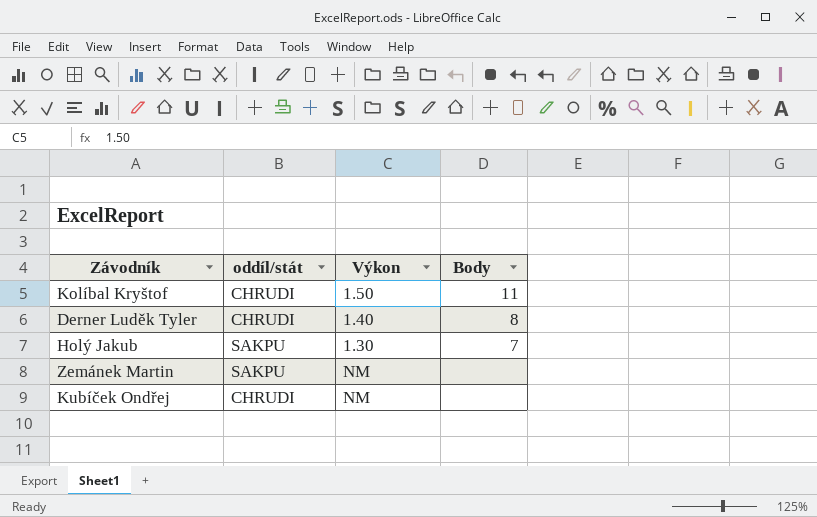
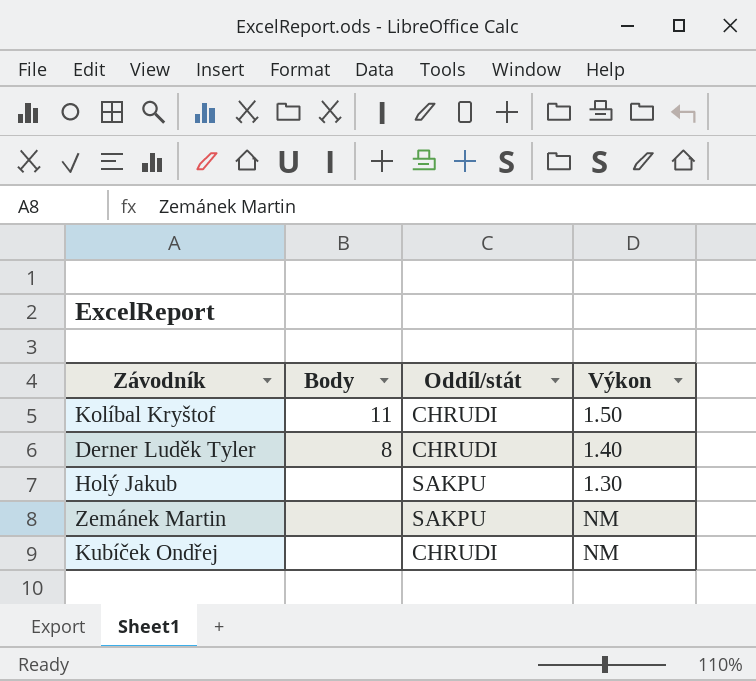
column Body | position: 4 -> 2
column name: oddíl/stát -> Oddíl/stát
Holý Jakub | Body: 7 -> none

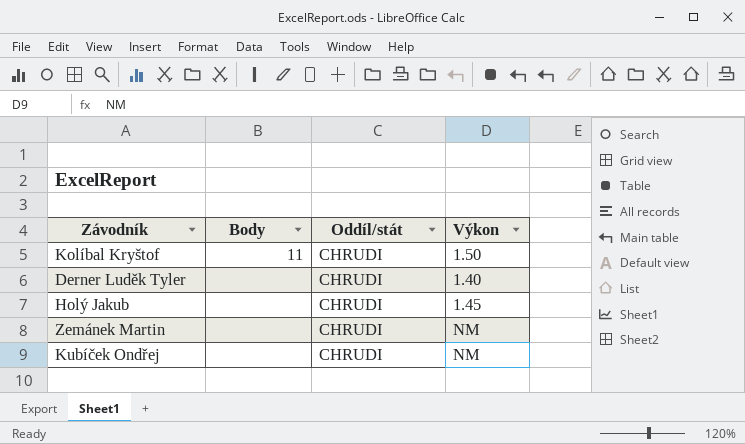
Derner Luděk Tyler | Body: 8 -> none
Holý Jakub | Oddíl/stát: SAKPU -> CHRUDI
Holý Jakub | Výkon: 1.30 -> 1.45
Zemánek Martin | Oddíl/stát: SAKPU -> CHRUDI

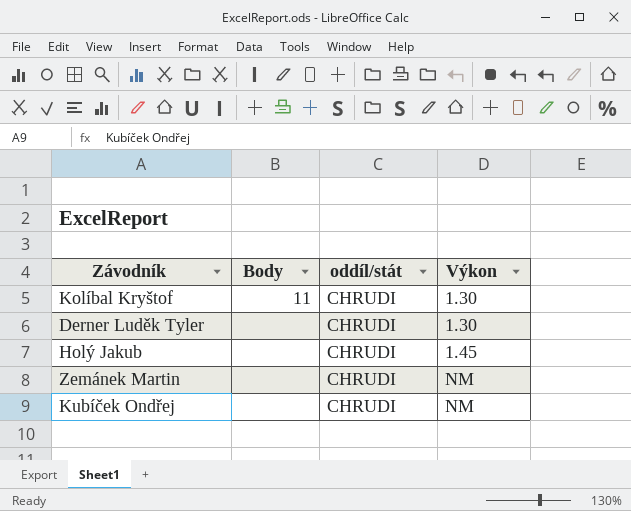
column name: Oddíl/stát -> oddíl/stát
Kolíbal Kryštof | Výkon: 1.50 -> 1.30
Derner Luděk Tyler | Výkon: 1.40 -> 1.30

